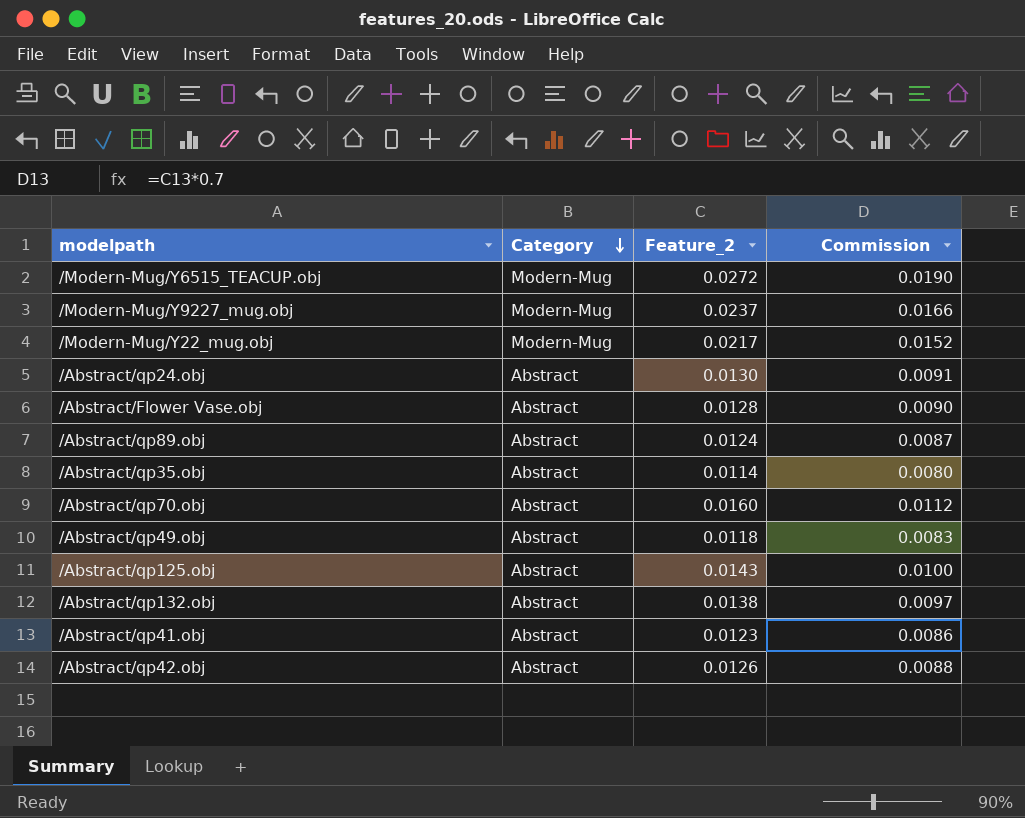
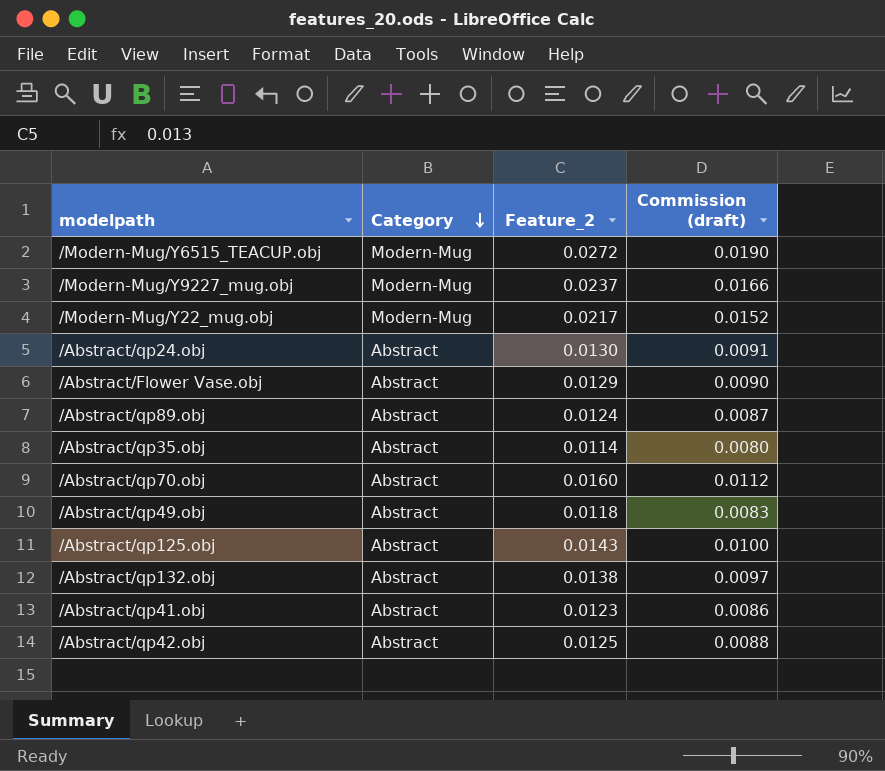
column name: Commission -> Commission (draft)
/Abstract/Flower Vase.obj | Feature_2: 0.0128 -> 0.0129
/Abstract/qp42.obj | Feature_2: 0.0126 -> 0.0125

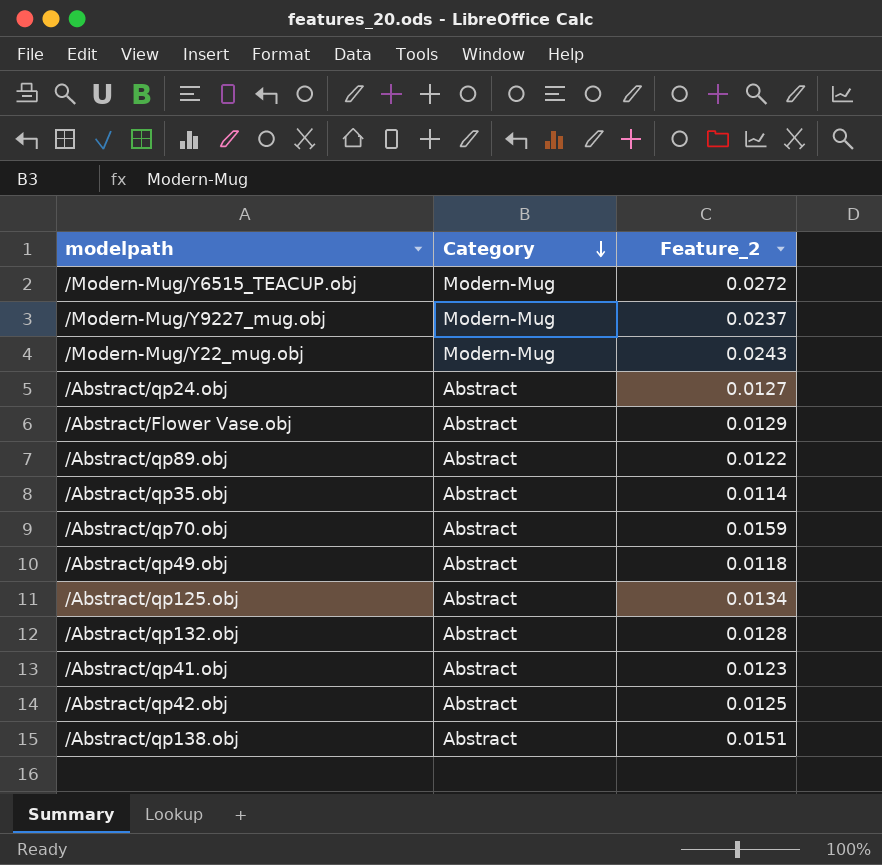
column Commission (draft) | formula: [Feature_2] * 0.7 -> none
/Modern-Mug/Y22_mug.obj | Feature_2: 0.0217 -> 0.0243
/Abstract/qp24.obj | Feature_2: 0.0130 -> 0.0127
/Abstract/qp89.obj | Feature_2: 0.0124 -> 0.0122
/Abstract/qp70.obj | Feature_2: 0.0160 -> 0.0159
/Abstract/qp125.obj | Feature_2: 0.0143 -> 0.0134
/Abstract/qp132.obj | Feature_2: 0.0138 -> 0.0128
row /Abstract/qp138.obj: none -> Abstract | 0.0151

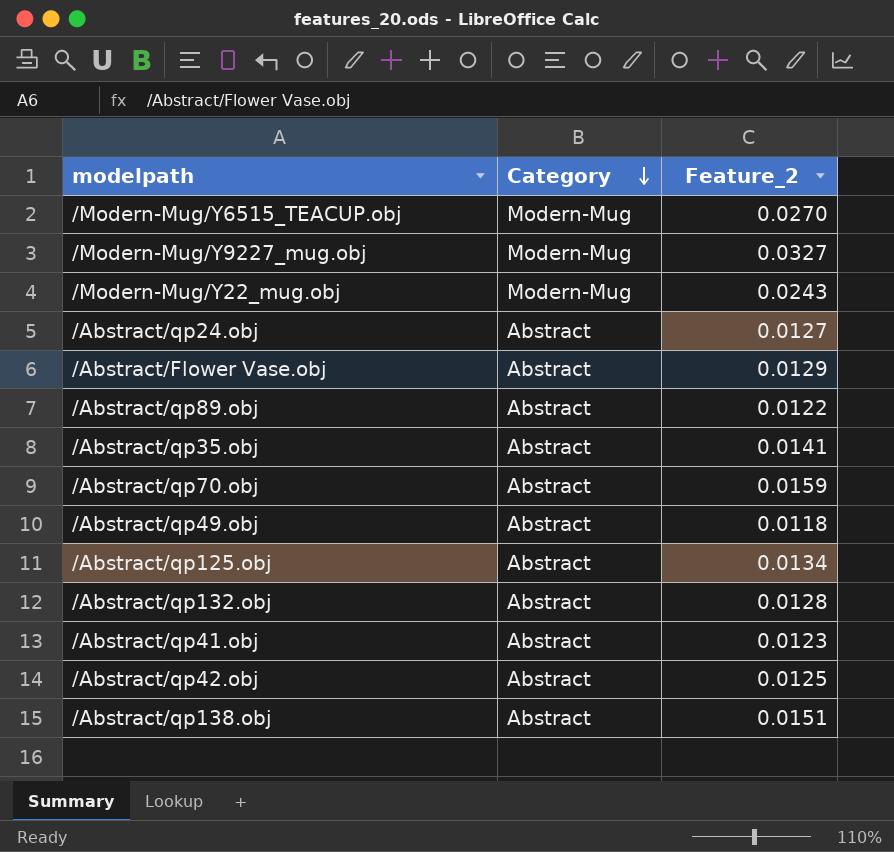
/Modern-Mug/Y6515_TEACUP.obj | Feature_2: 0.0272 -> 0.0270
/Modern-Mug/Y9227_mug.obj | Feature_2: 0.0237 -> 0.0327
/Abstract/qp35.obj | Feature_2: 0.0114 -> 0.0141

